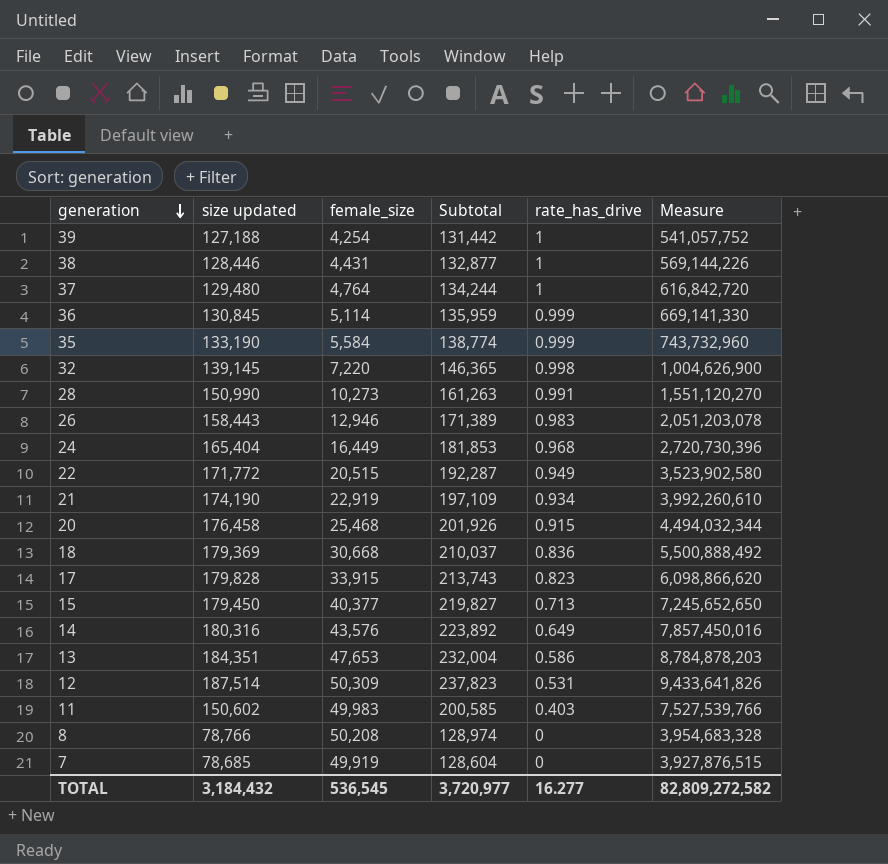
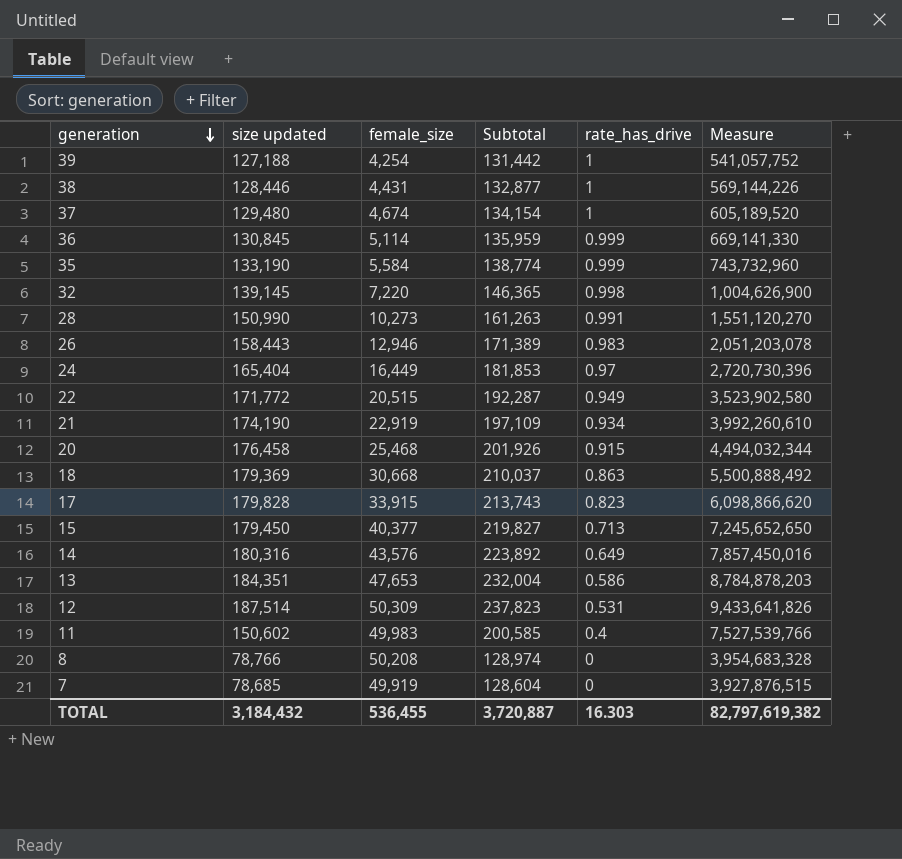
37 | female_size: 4,764 -> 4,674
37 | Subtotal: 134,244 -> 134,154
37 | Measure: 616,842,720 -> 605,189,520
24 | rate_has_drive: 0.968 -> 0.97
18 | rate_has_drive: 0.836 -> 0.863
11 | rate_has_drive: 0.403 -> 0.4
TOTAL | female_size: 536,545 -> 536,455
TOTAL | Subtotal: 3,720,977 -> 3,720,887
TOTAL | rate_has_drive: 16.277 -> 16.303
TOTAL | Measure: 82,809,272,582 -> 82,797,619,382

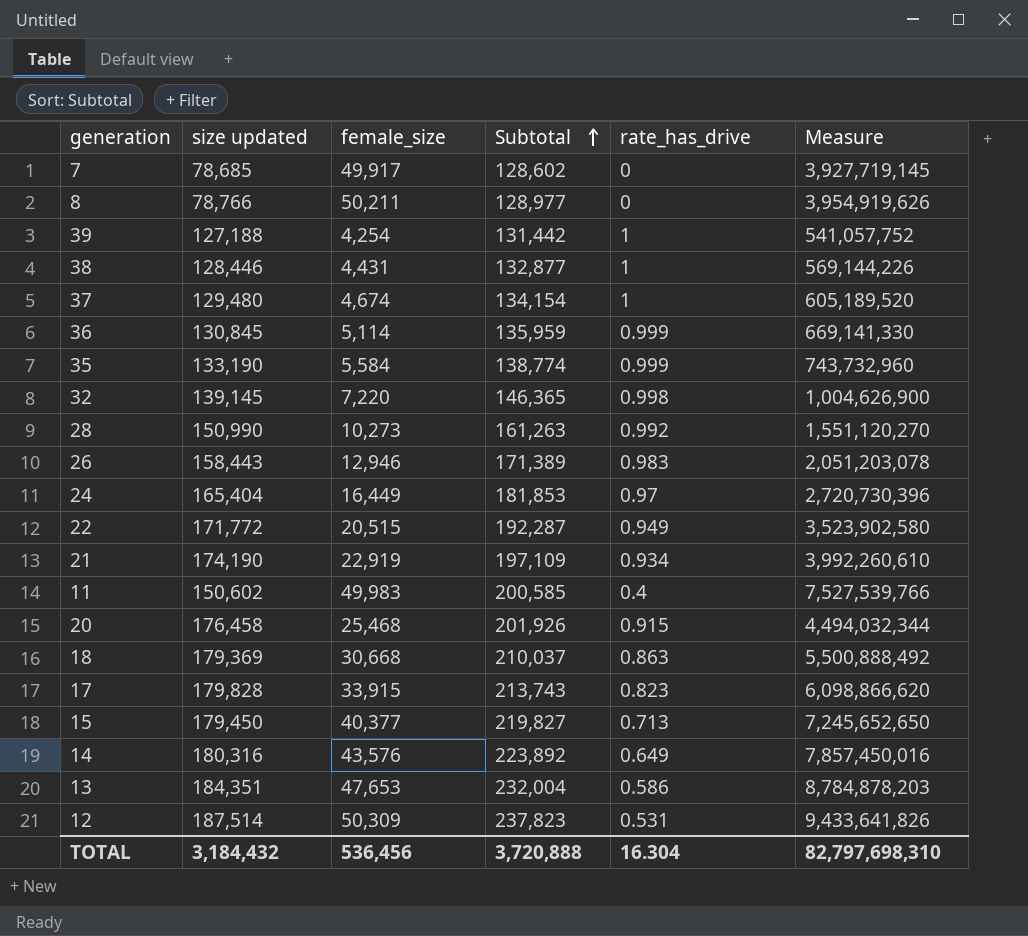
row order: generation descending -> Subtotal ascending
7 | female_size: 49,919 -> 49,917
7 | Subtotal: 128,604 -> 128,602
7 | Measure: 3,927,876,515 -> 3,927,719,145
8 | female_size: 50,208 -> 50,211
8 | Subtotal: 128,974 -> 128,977
8 | Measure: 3,954,683,328 -> 3,954,919,626
28 | rate_has_drive: 0.991 -> 0.992
TOTAL | female_size: 536,455 -> 536,456
TOTAL | Subtotal: 3,720,887 -> 3,720,888
TOTAL | rate_has_drive: 16.303 -> 16.304
TOTAL | Measure: 82,797,619,382 -> 82,797,698,310

